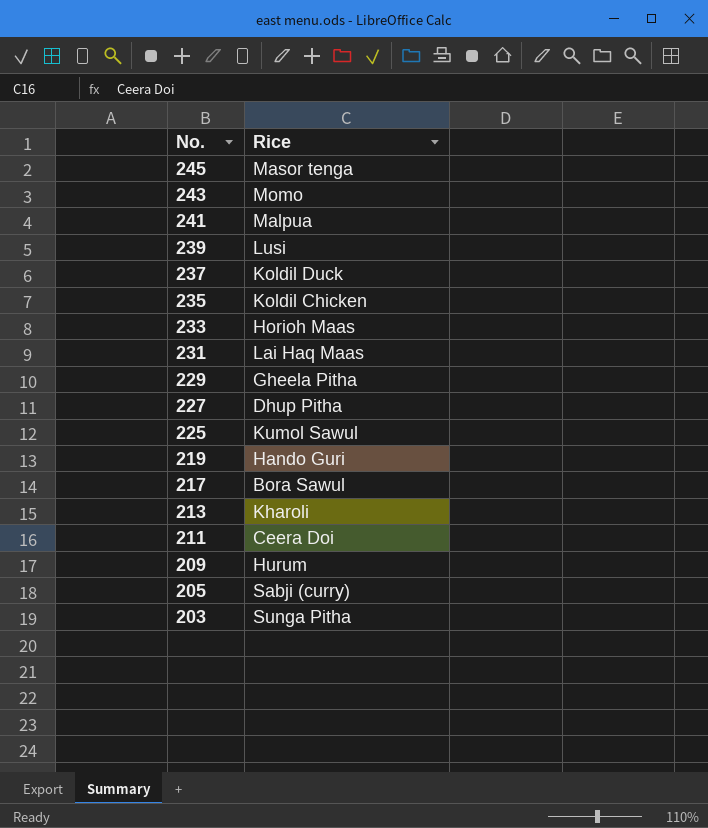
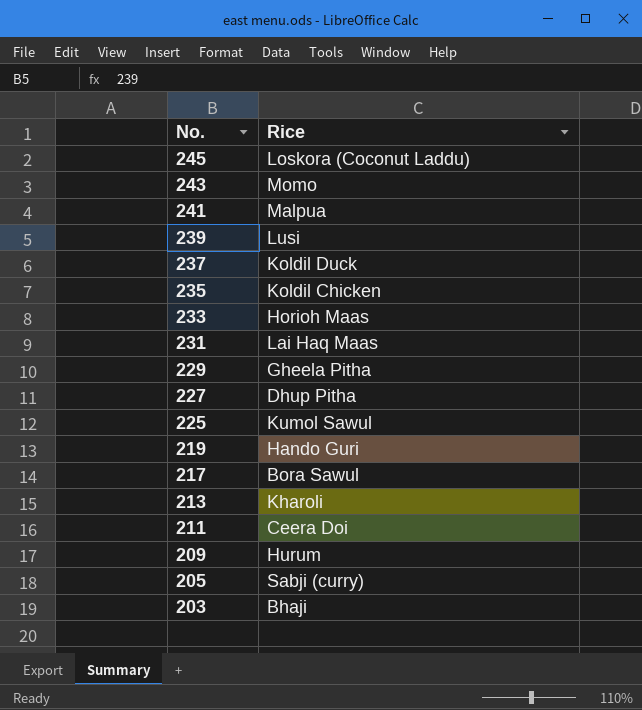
245 | Rice: Masor tenga -> Loskora (Coconut Laddu)
203 | Rice: Sunga Pitha -> Bhaji

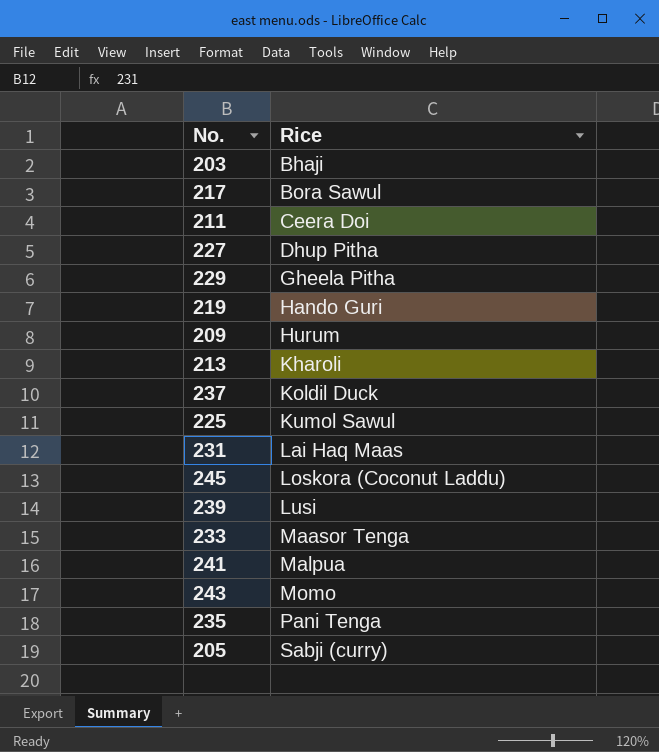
row order: No. descending -> Rice ascending
233 | Rice: Horioh Maas -> Maasor Tenga
235 | Rice: Koldil Chicken -> Pani Tenga

